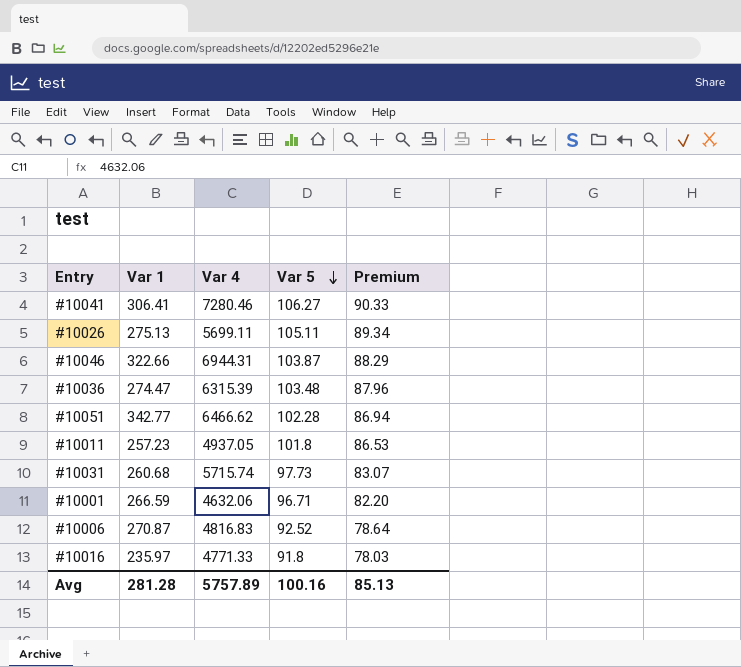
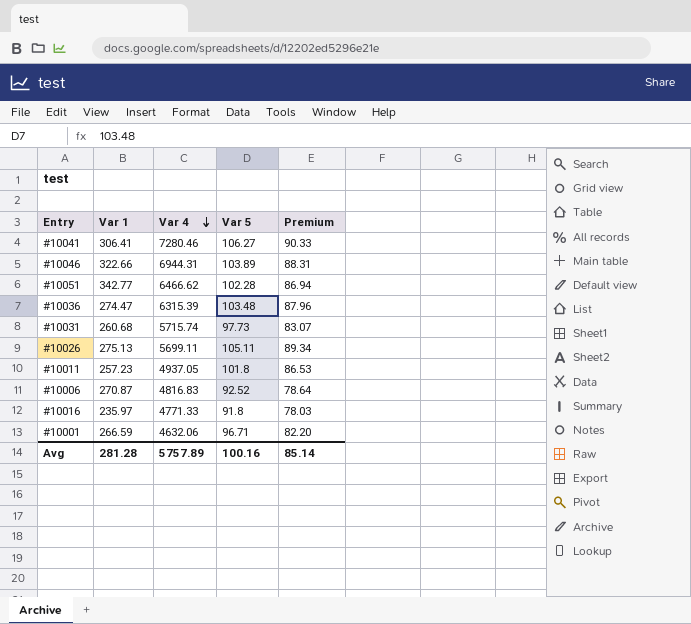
row order: Var 5 descending -> Var 4 descending
#10046 | Var 5: 103.87 -> 103.89
#10046 | Premium: 88.29 -> 88.31
Avg | Premium: 85.13 -> 85.14

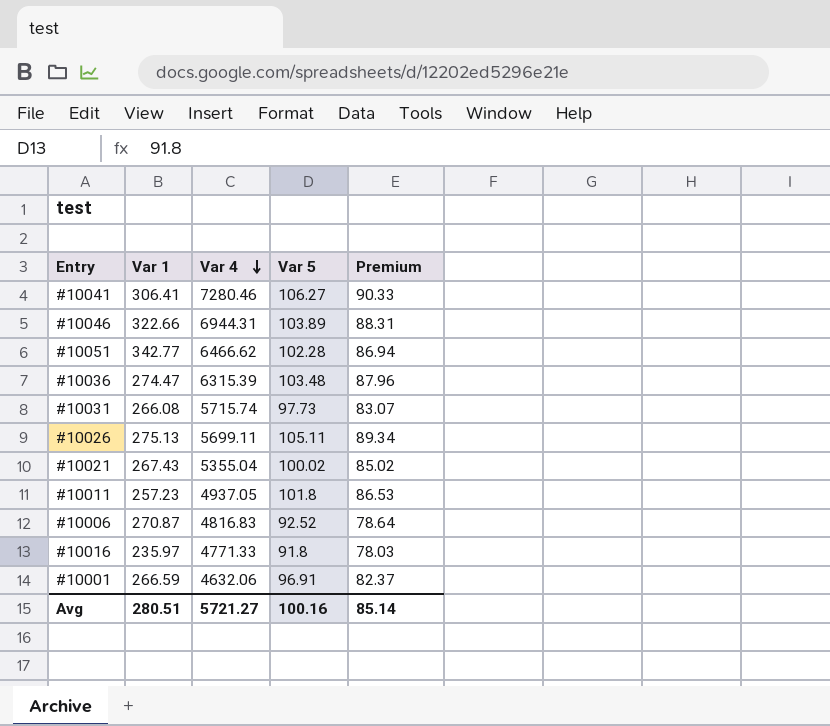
#10031 | Var 1: 260.68 -> 266.08
row #10021: none -> 267.43 | 5355.04 | 100.02 | 85.02
#10001 | Var 5: 96.71 -> 96.91
#10001 | Premium: 82.20 -> 82.37
Avg | Var 1: 281.28 -> 280.51
Avg | Var 4: 5757.89 -> 5721.27

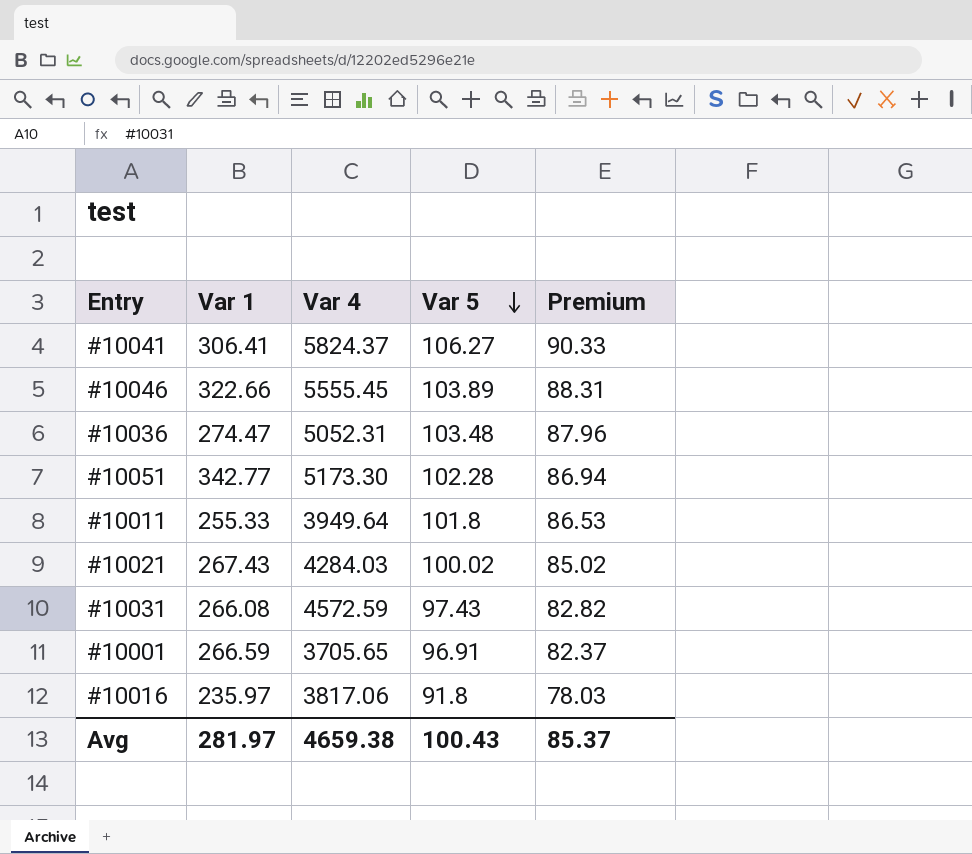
row order: Var 4 descending -> Var 5 descending
row #10026: 275.13 | 5699.11 | 105.11 | 89.34 -> none
row #10006: 270.87 | 4816.83 | 92.52 | 78.64 -> none
#10041 | Var 4: 7280.46 -> 5824.37
#10046 | Var 4: 6944.31 -> 5555.45
#10036 | Var 4: 6315.39 -> 5052.31
#10051 | Var 4: 6466.62 -> 5173.30
#10011 | Var 1: 257.23 -> 255.33
#10011 | Var 4: 4937.05 -> 3949.64
#10021 | Var 4: 5355.04 -> 4284.03
#10031 | Var 4: 5715.74 -> 4572.59
#10031 | Var 5: 97.73 -> 97.43
#10031 | Premium: 83.07 -> 82.82
#10001 | Var 4: 4632.06 -> 3705.65
#10016 | Var 4: 4771.33 -> 3817.06
Avg | Var 1: 280.51 -> 281.97
Avg | Var 4: 5721.27 -> 4659.38
Avg | Var 5: 100.16 -> 100.43
Avg | Premium: 85.14 -> 85.37

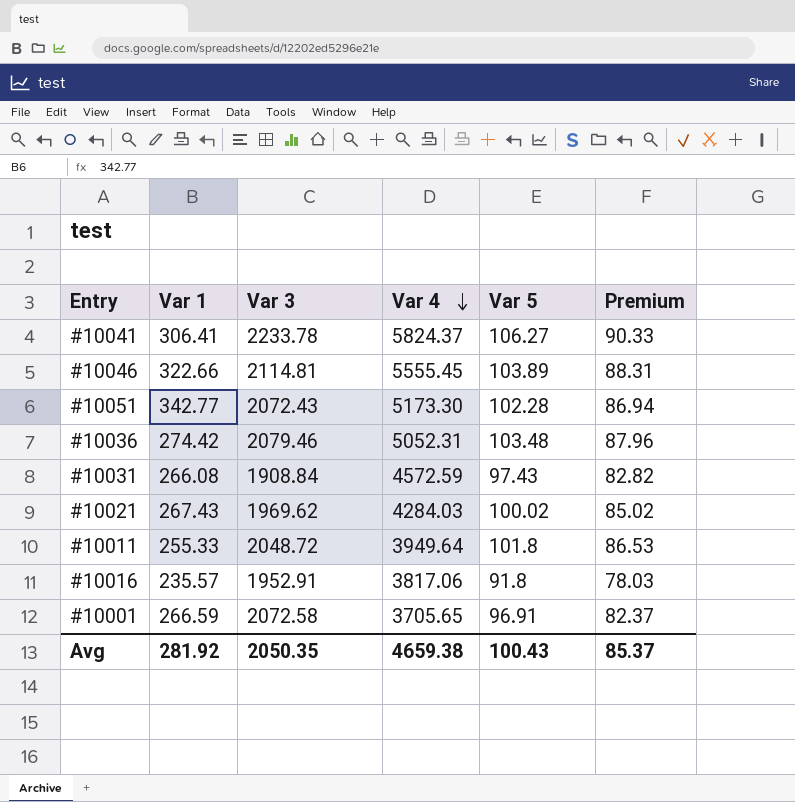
row order: Var 5 descending -> Var 4 descending
column Var 3 | position: none -> 3
#10036 | Var 1: 274.47 -> 274.42
#10016 | Var 1: 235.97 -> 235.57
Avg | Var 1: 281.97 -> 281.92

